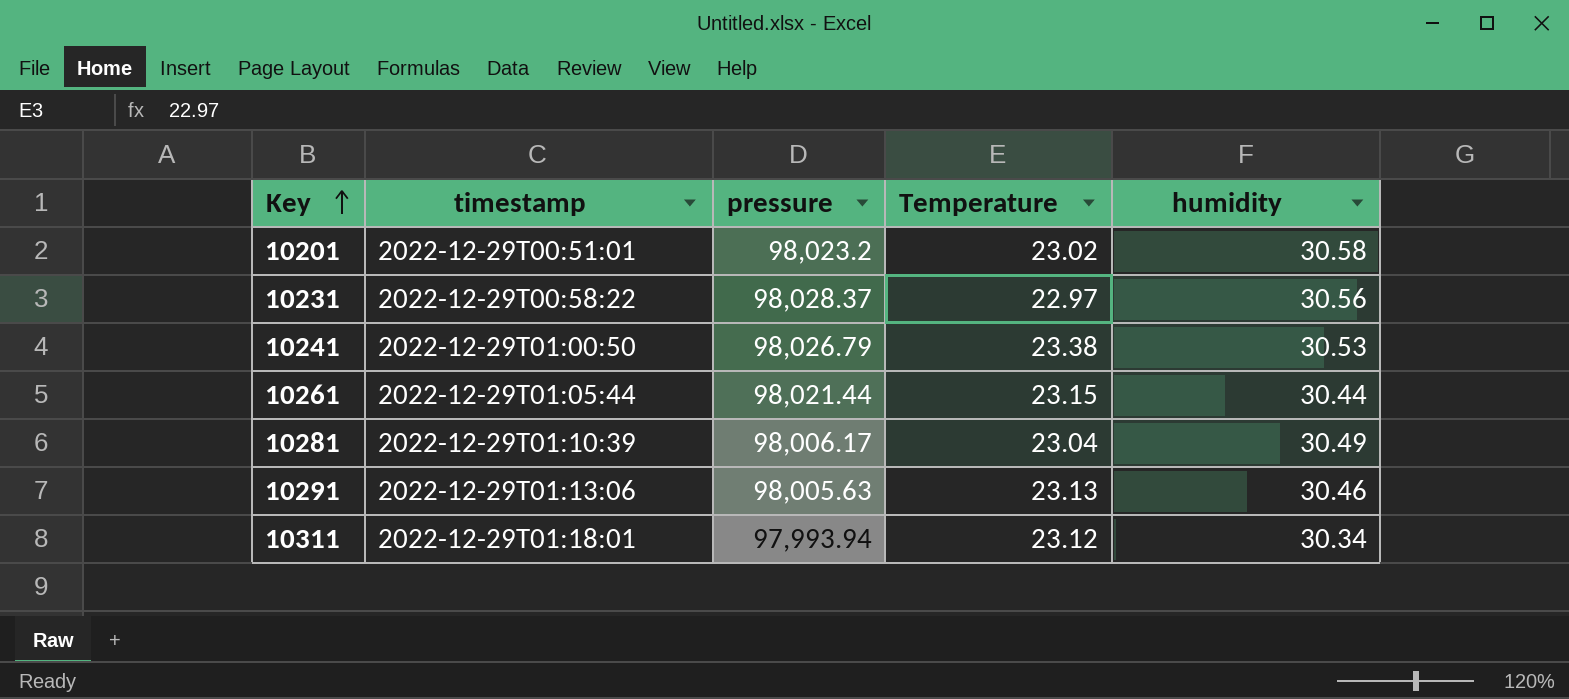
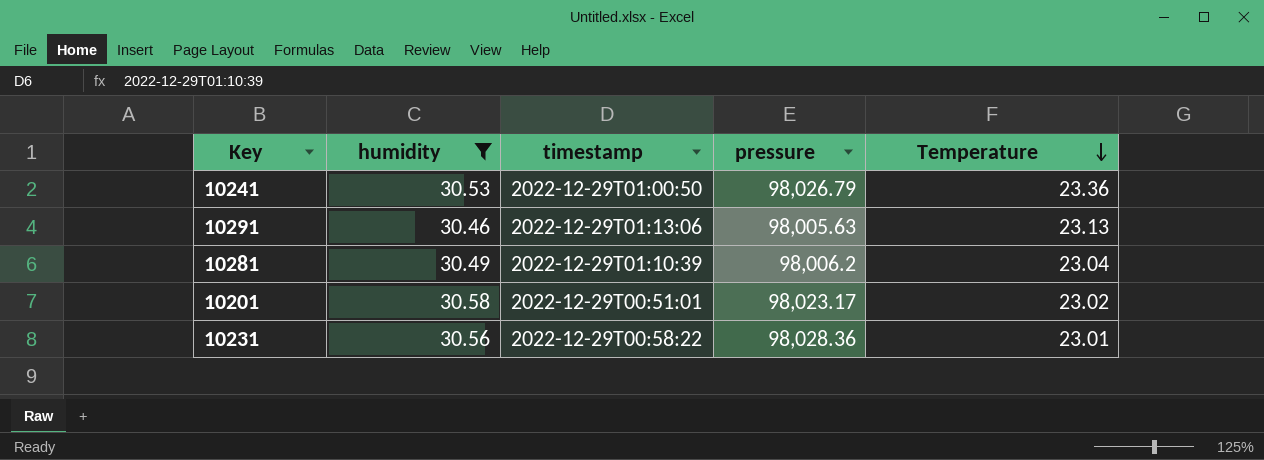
filter: none -> humidity >= 30.46
row order: Key ascending -> Temperature descending
column humidity | position: 5 -> 2
10241 | Temperature: 23.38 -> 23.36
10281 | pressure: 98,006.17 -> 98,006.2
10201 | pressure: 98,023.2 -> 98,023.17
10231 | pressure: 98,028.37 -> 98,028.36
10231 | Temperature: 22.97 -> 23.01

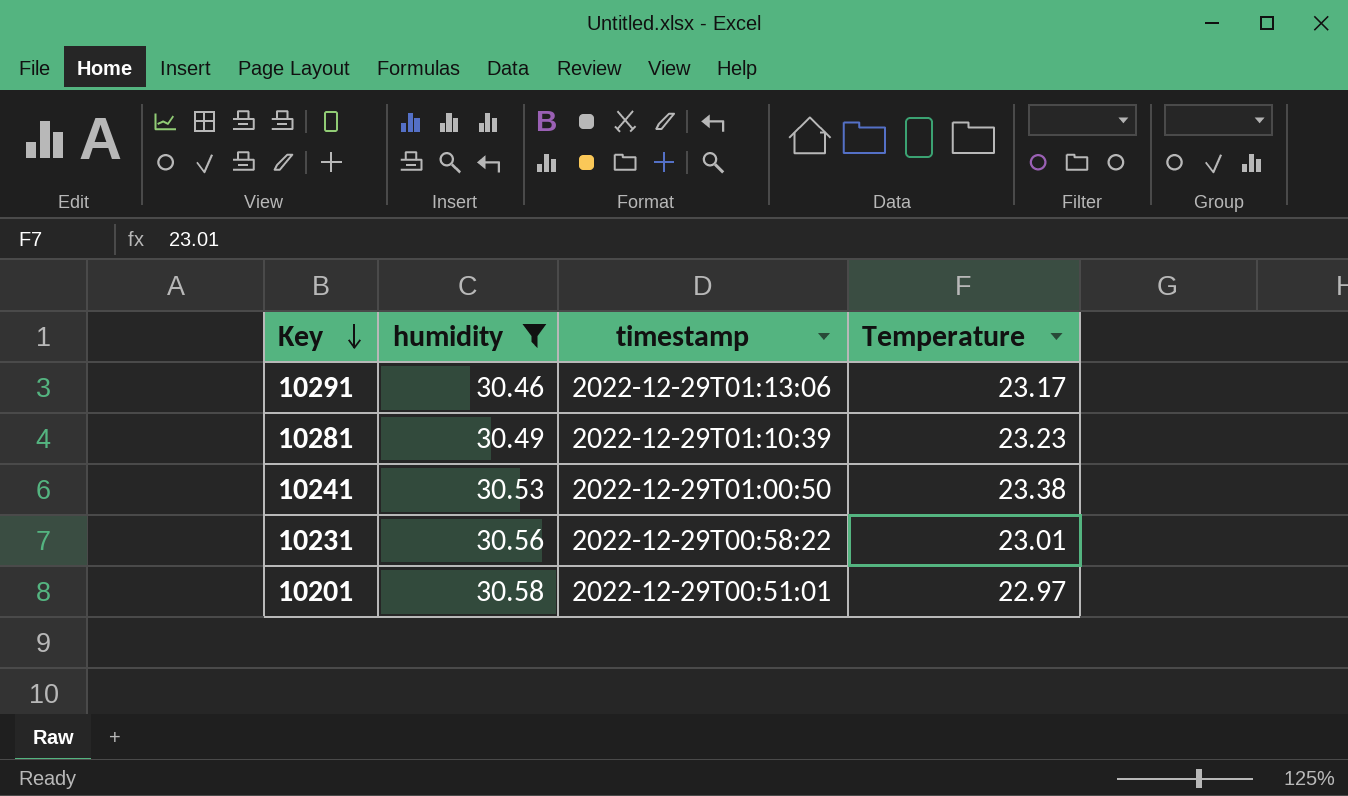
row order: Temperature descending -> Key descending
column pressure | position: 4 -> none
10291 | Temperature: 23.13 -> 23.17
10281 | Temperature: 23.04 -> 23.23
10241 | Temperature: 23.36 -> 23.38
10201 | Temperature: 23.02 -> 22.97

